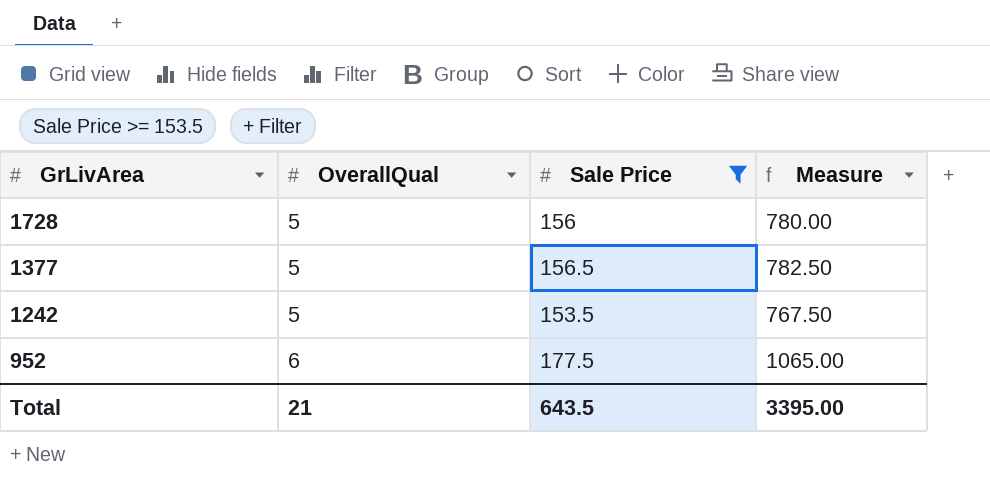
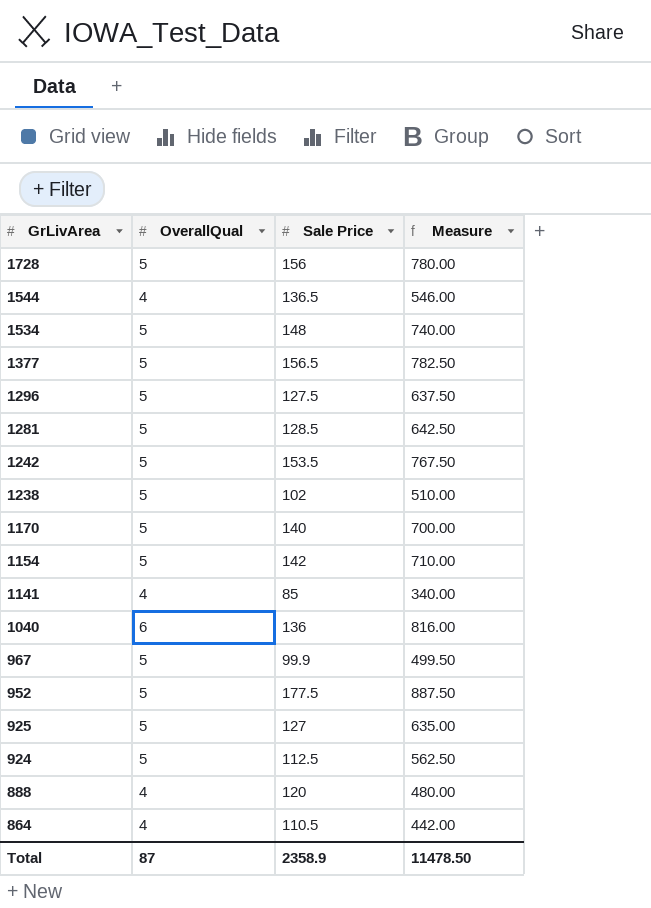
filter: Sale Price >= 153.5 -> none
952 | OverallQual: 6 -> 5
952 | Measure: 1065.00 -> 887.50
Total | OverallQual: 21 -> 87
Total | Sale Price: 643.5 -> 2358.9
Total | Measure: 3395.00 -> 11478.50

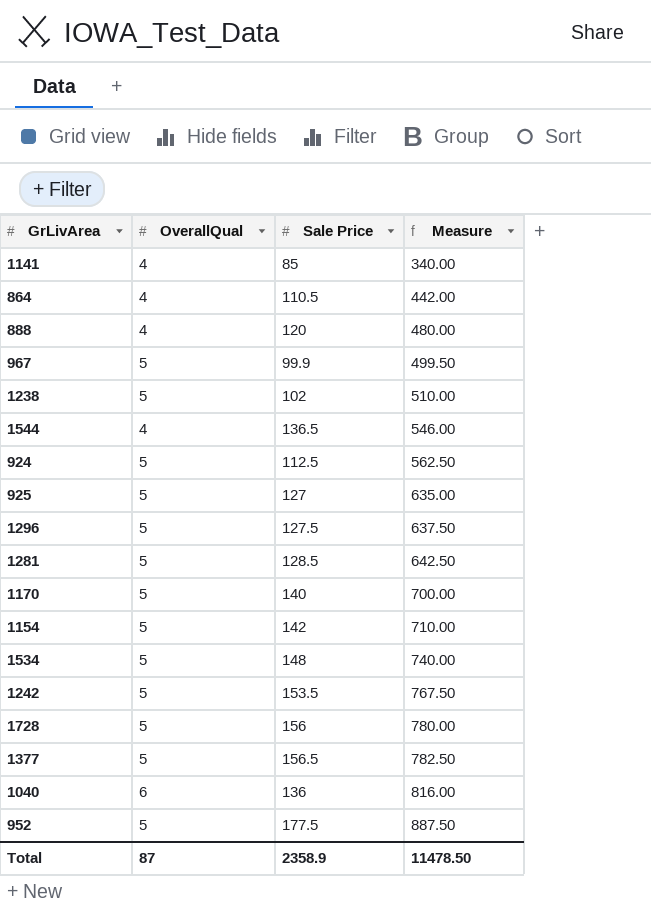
row order: GrLivArea descending -> Measure ascending

